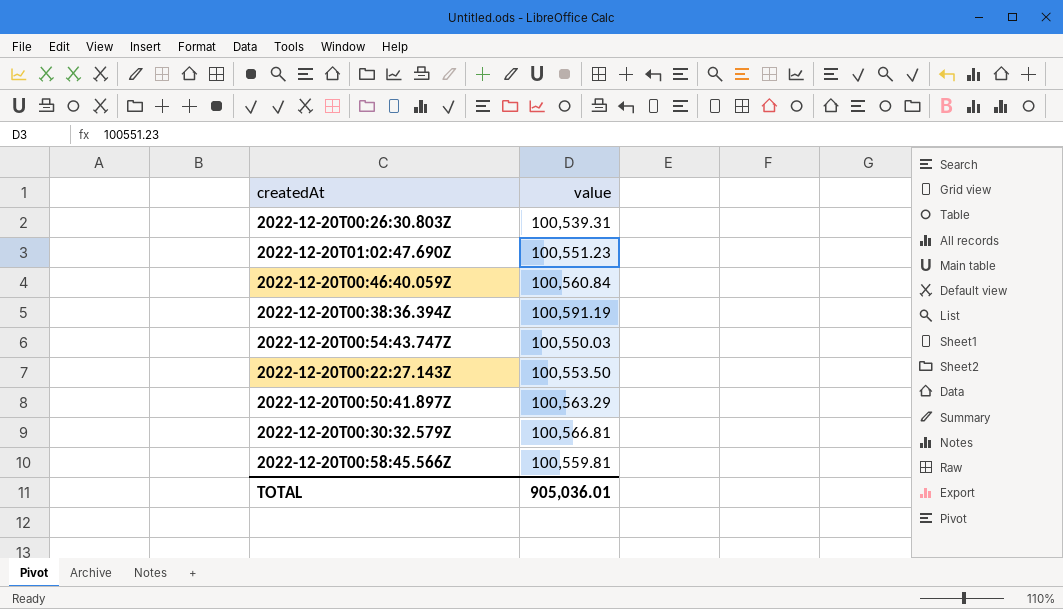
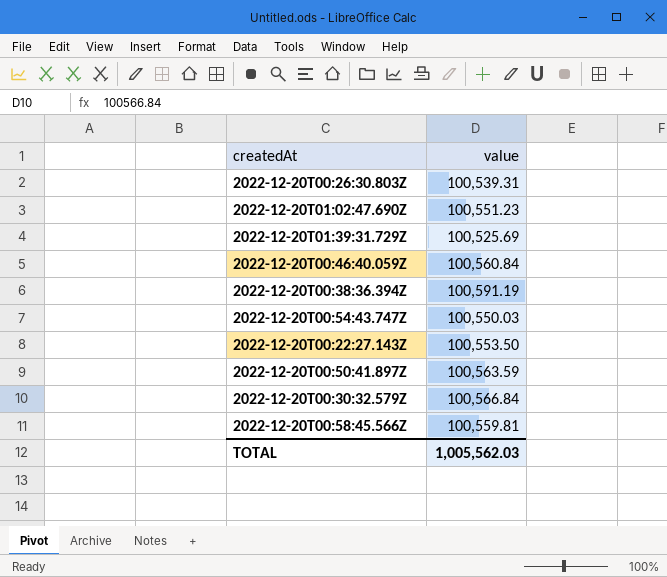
row 2022-12-20T01:39:31.729Z: none -> 100,525.69
2022-12-20T00:50:41.897Z | value: 100,563.29 -> 100,563.59
2022-12-20T00:30:32.579Z | value: 100,566.81 -> 100,566.84
TOTAL | value: 905,036.01 -> 1,005,562.03

